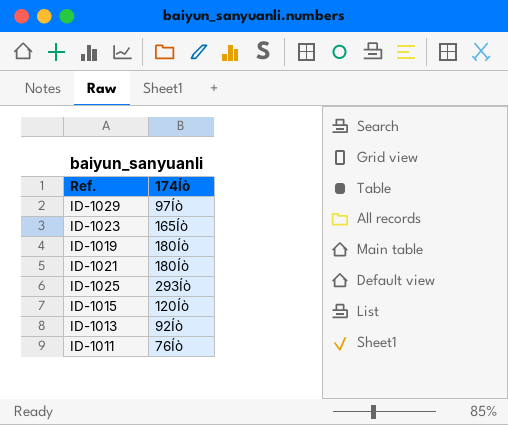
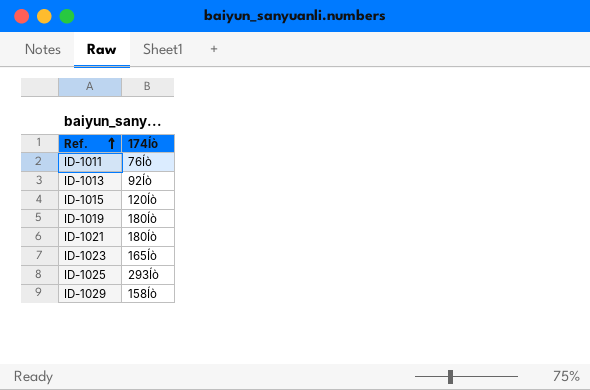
row order: none -> Ref. ascending
ID-1029 | 174Íò: 97Íò -> 158Íò

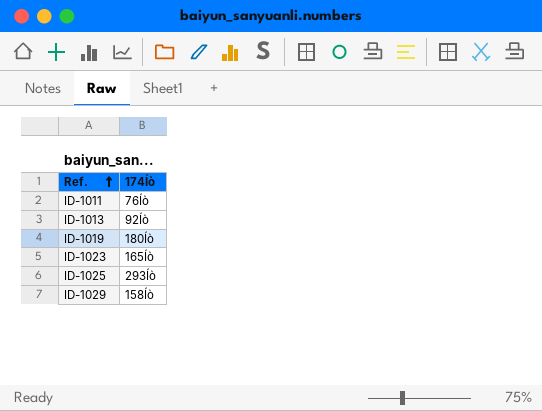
row ID-1015: 120Íò -> none
row ID-1021: 180Íò -> none

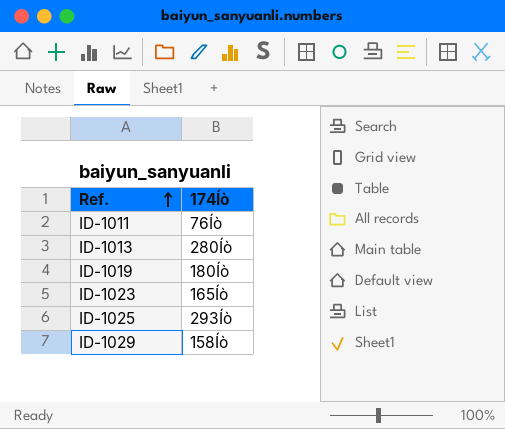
ID-1013 | 174Íò: 92Íò -> 280Íò

